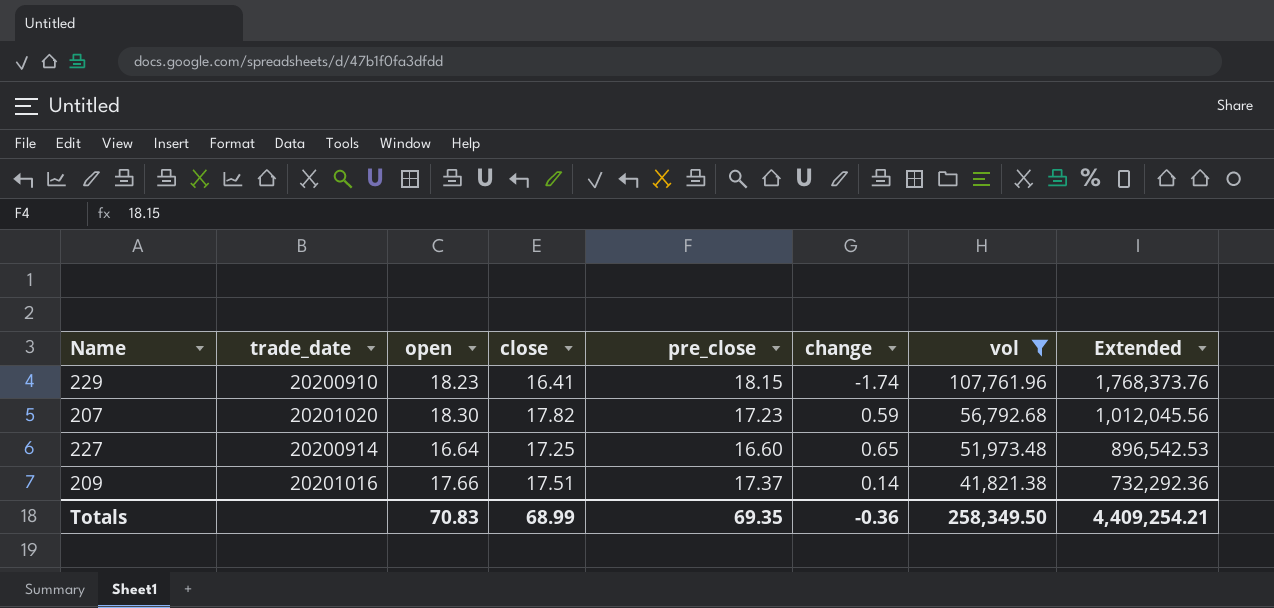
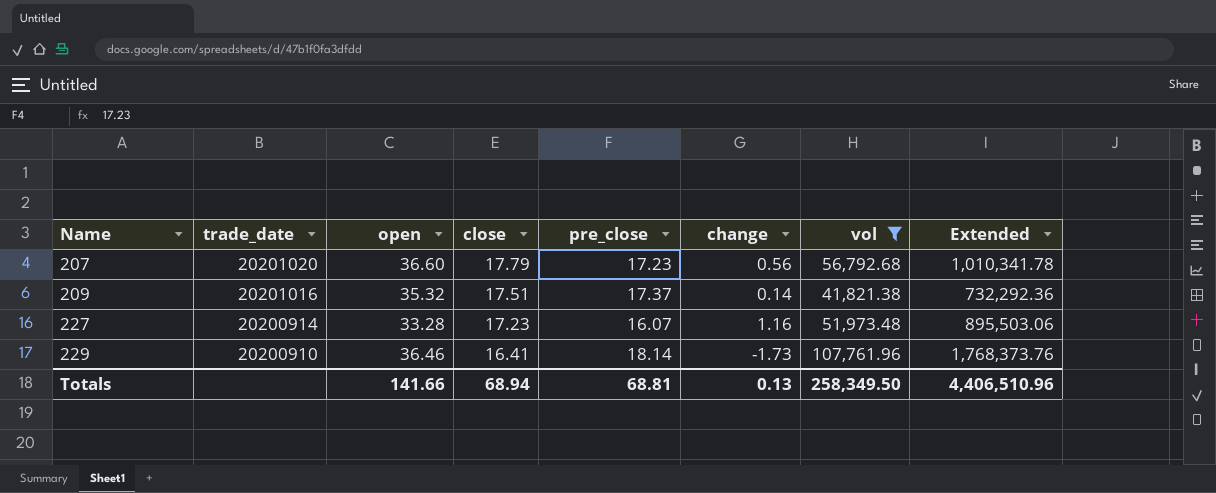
row order: vol descending -> Name ascending
207 | open: 18.30 -> 36.60
207 | close: 17.82 -> 17.79
207 | change: 0.59 -> 0.56
207 | Extended: 1,012,045.56 -> 1,010,341.78
209 | open: 17.66 -> 35.32
227 | open: 16.64 -> 33.28
227 | close: 17.25 -> 17.23
227 | pre_close: 16.60 -> 16.07
227 | change: 0.65 -> 1.16
227 | Extended: 896,542.53 -> 895,503.06
229 | open: 18.23 -> 36.46
229 | pre_close: 18.15 -> 18.14
229 | change: -1.74 -> -1.73
Totals | open: 70.83 -> 141.66
Totals | close: 68.99 -> 68.94
Totals | pre_close: 69.35 -> 68.81
Totals | change: -0.36 -> 0.13
Totals | Extended: 4,409,254.21 -> 4,406,510.96

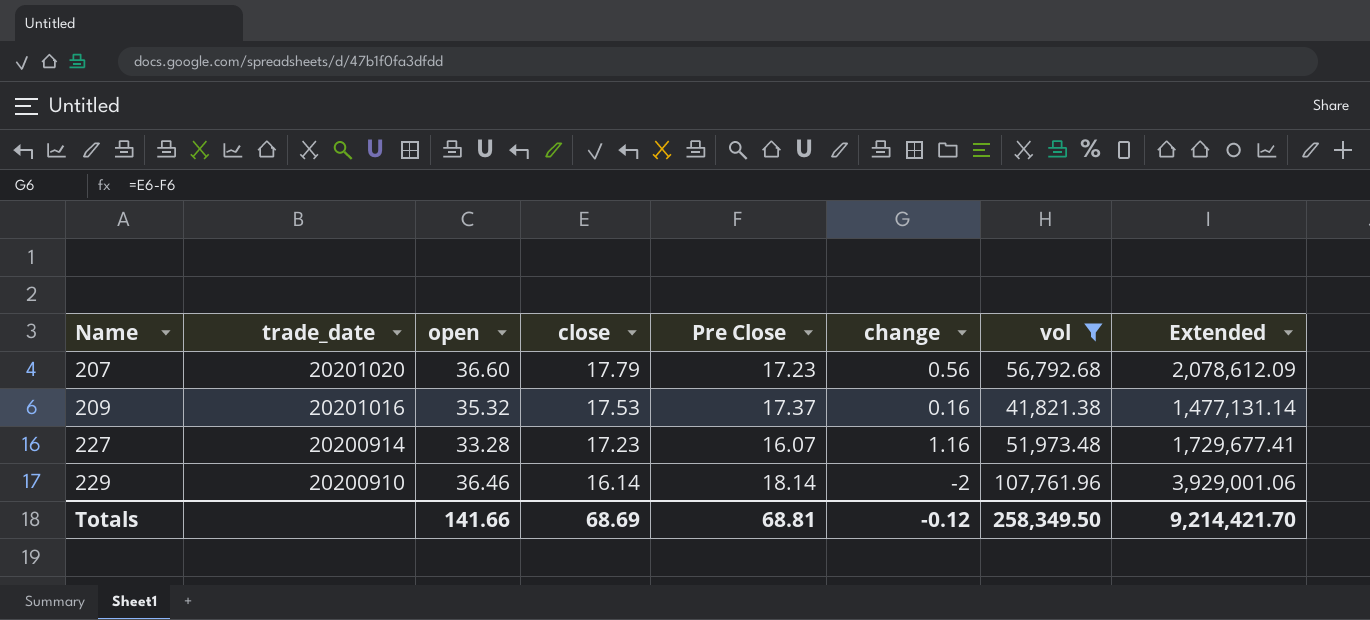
column name: pre_close -> Pre Close
column Extended | formula: [close] * [vol] -> [open] * [vol]
209 | close: 17.51 -> 17.53
209 | change: 0.14 -> 0.16
229 | close: 16.41 -> 16.14
229 | change: -1.73 -> -2
Totals | close: 68.94 -> 68.69
Totals | change: 0.13 -> -0.12
Totals | Extended: 4,406,510.96 -> 9,214,421.70

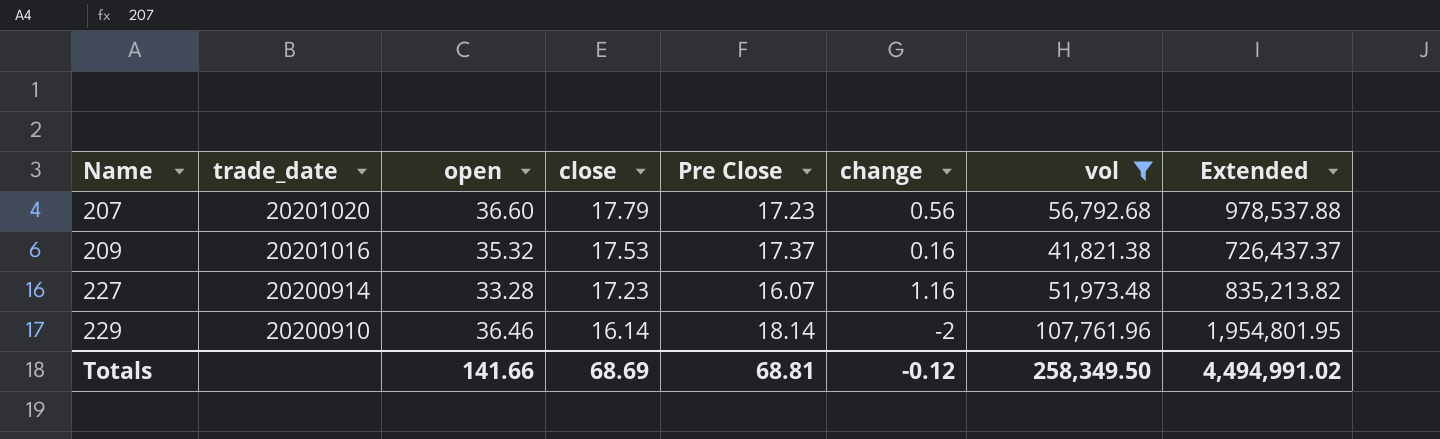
column Extended | formula: [open] * [vol] -> [Pre Close] * [vol]
Totals | Extended: 9,214,421.70 -> 4,494,991.02

